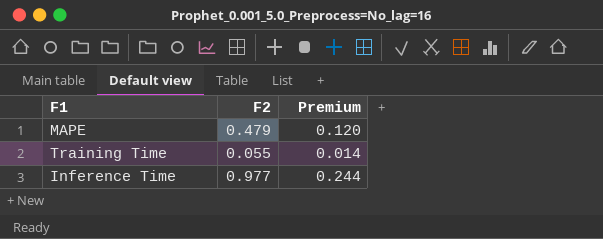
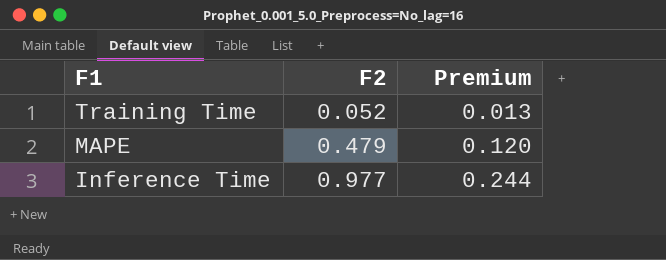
row order: none -> F1 descending
Training Time | F2: 0.055 -> 0.052
Training Time | Premium: 0.014 -> 0.013

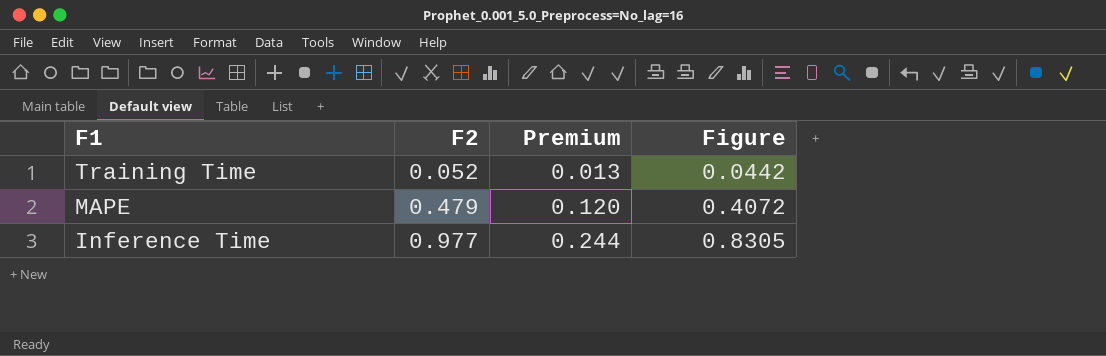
column Figure | formula: none -> [F2] * 0.85

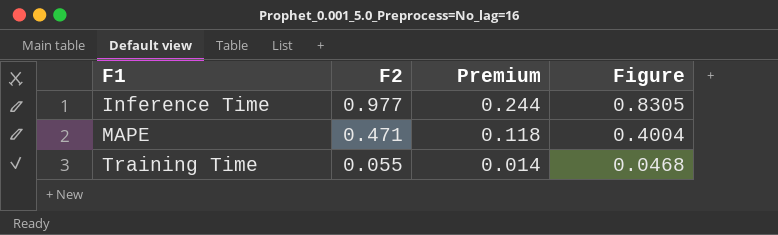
row order: F1 descending -> F1 ascending
MAPE | F2: 0.479 -> 0.471
MAPE | Premium: 0.120 -> 0.118
MAPE | Figure: 0.4072 -> 0.4004
Training Time | F2: 0.052 -> 0.055
Training Time | Premium: 0.013 -> 0.014
Training Time | Figure: 0.0442 -> 0.0468

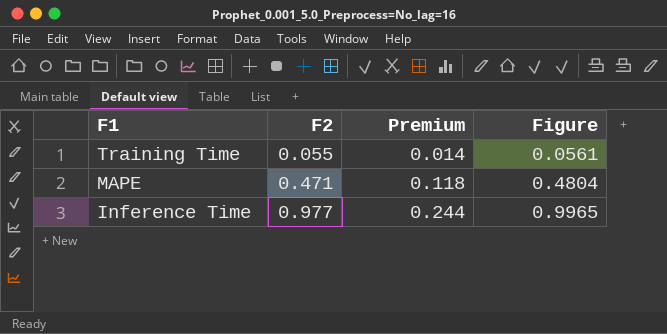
row order: F1 ascending -> F1 descending
column Figure | formula: [F2] * 0.85 -> [F2] * 1.02

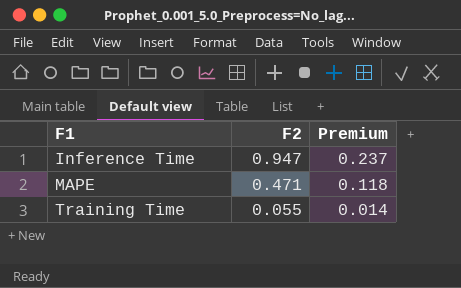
row order: F1 descending -> F1 ascending
column Figure | formula: [F2] * 1.02 -> none
Inference Time | F2: 0.977 -> 0.947
Inference Time | Premium: 0.244 -> 0.237

